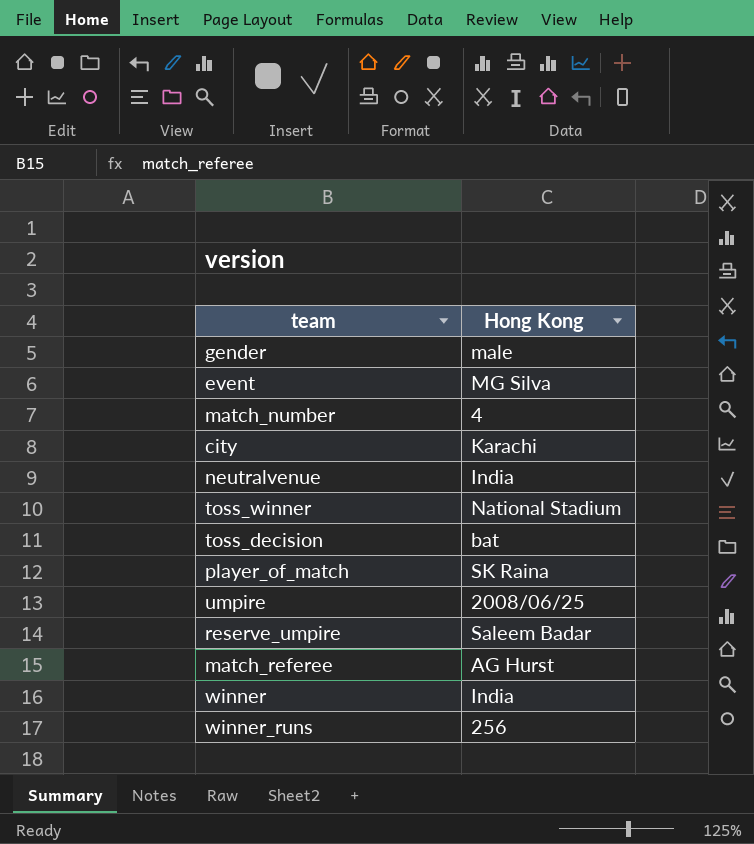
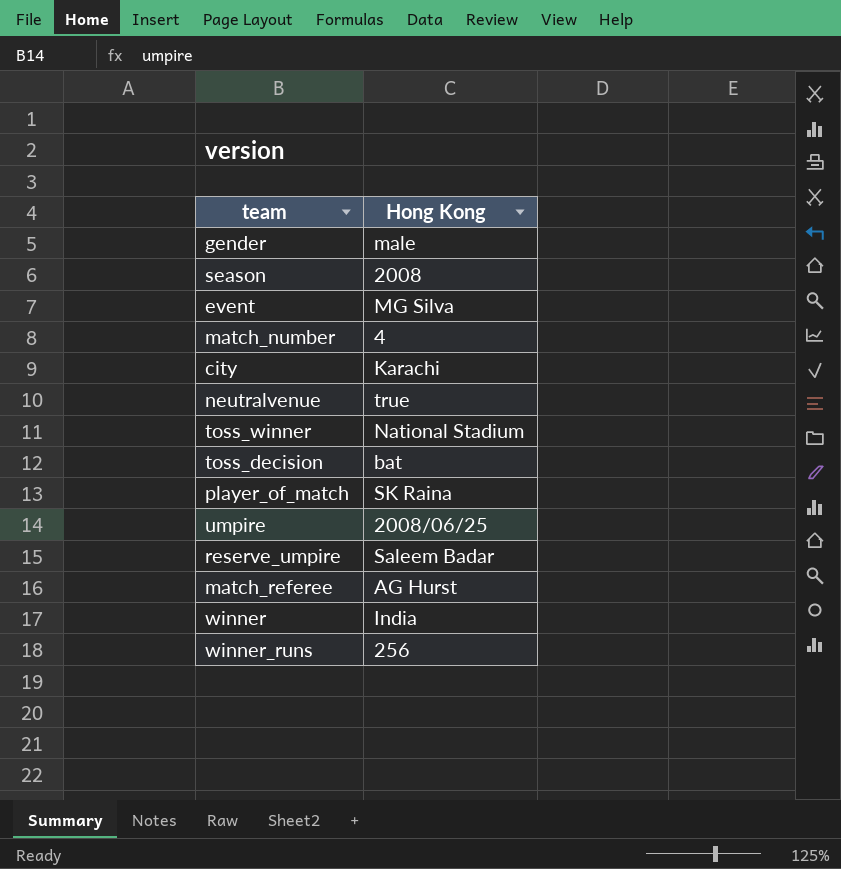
row season: none -> 2008
neutralvenue | Hong Kong: India -> true

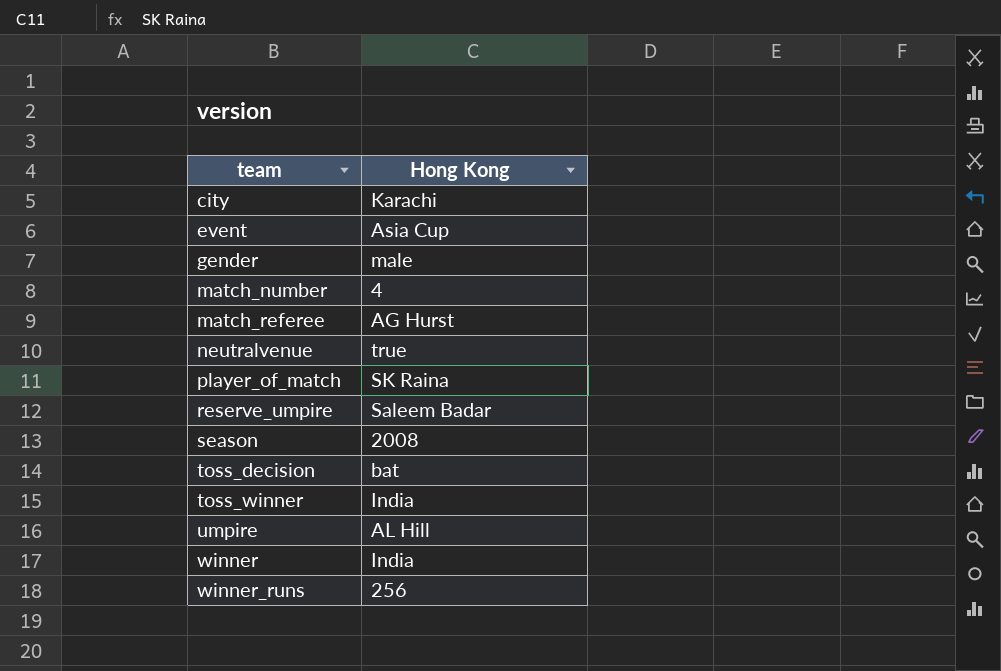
row order: none -> team ascending
event | Hong Kong: MG Silva -> Asia Cup
toss_winner | Hong Kong: National Stadium -> India
umpire | Hong Kong: 2008/06/25 -> AL Hill

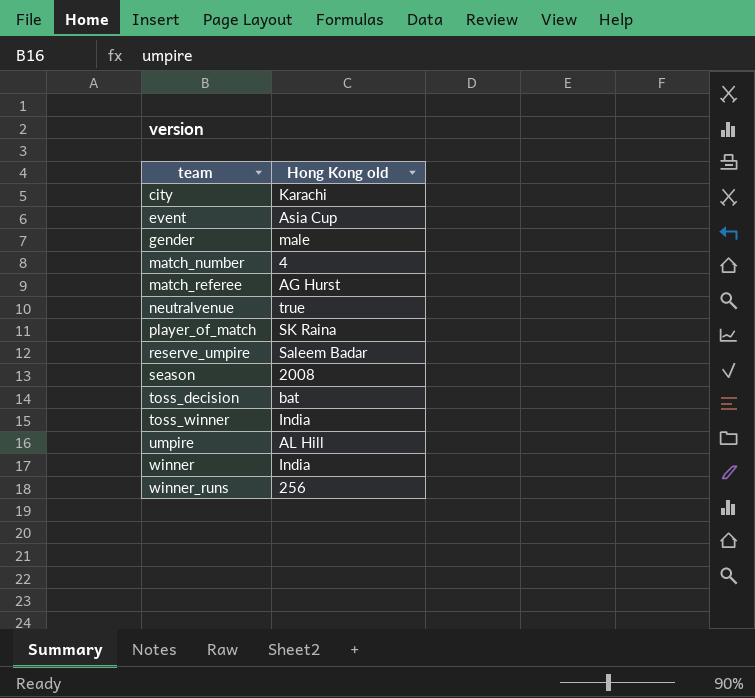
column name: Hong Kong -> Hong Kong old

